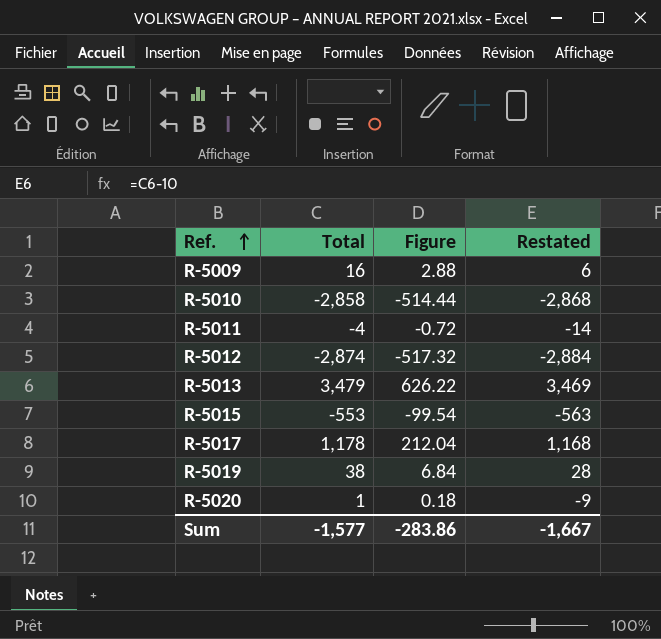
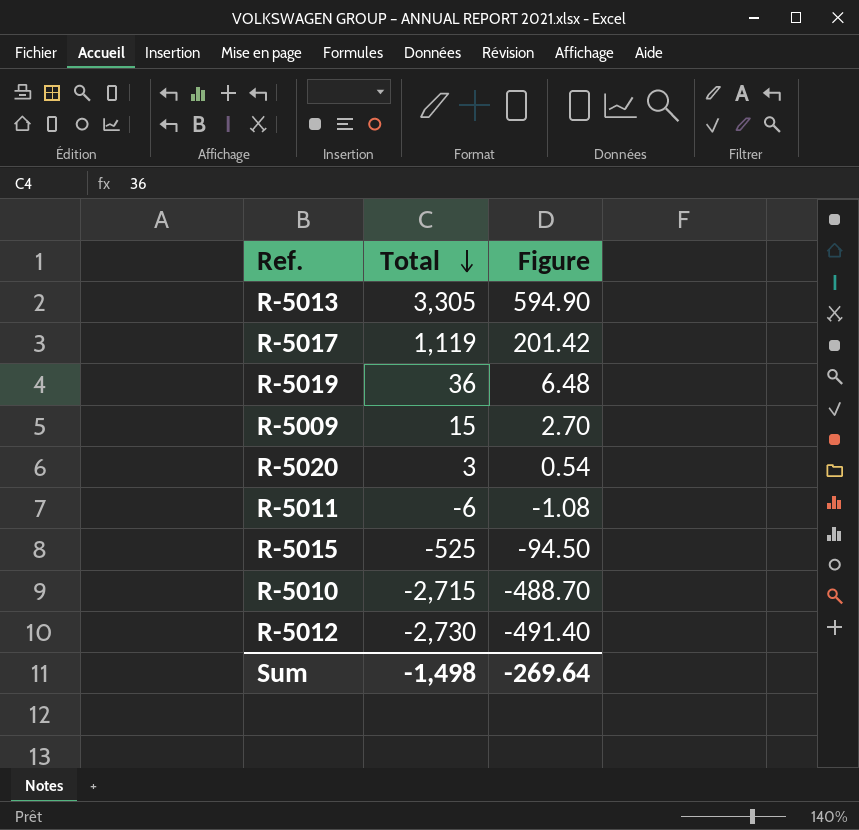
row order: Ref. ascending -> Total descending
column Restated | formula: [Total] - 10 -> none
R-5013 | Total: 3,479 -> 3,305
R-5013 | Figure: 626.22 -> 594.90
R-5017 | Total: 1,178 -> 1,119
R-5017 | Figure: 212.04 -> 201.42
R-5019 | Total: 38 -> 36
R-5019 | Figure: 6.84 -> 6.48
R-5009 | Total: 16 -> 15
R-5009 | Figure: 2.88 -> 2.70
R-5020 | Total: 1 -> 3
R-5020 | Figure: 0.18 -> 0.54
R-5011 | Total: -4 -> -6
R-5011 | Figure: -0.72 -> -1.08
R-5015 | Total: -553 -> -525
R-5015 | Figure: -99.54 -> -94.50
R-5010 | Total: -2,858 -> -2,715
R-5010 | Figure: -514.44 -> -488.70
R-5012 | Total: -2,874 -> -2,730
R-5012 | Figure: -517.32 -> -491.40
Sum | Total: -1,577 -> -1,498
Sum | Figure: -283.86 -> -269.64

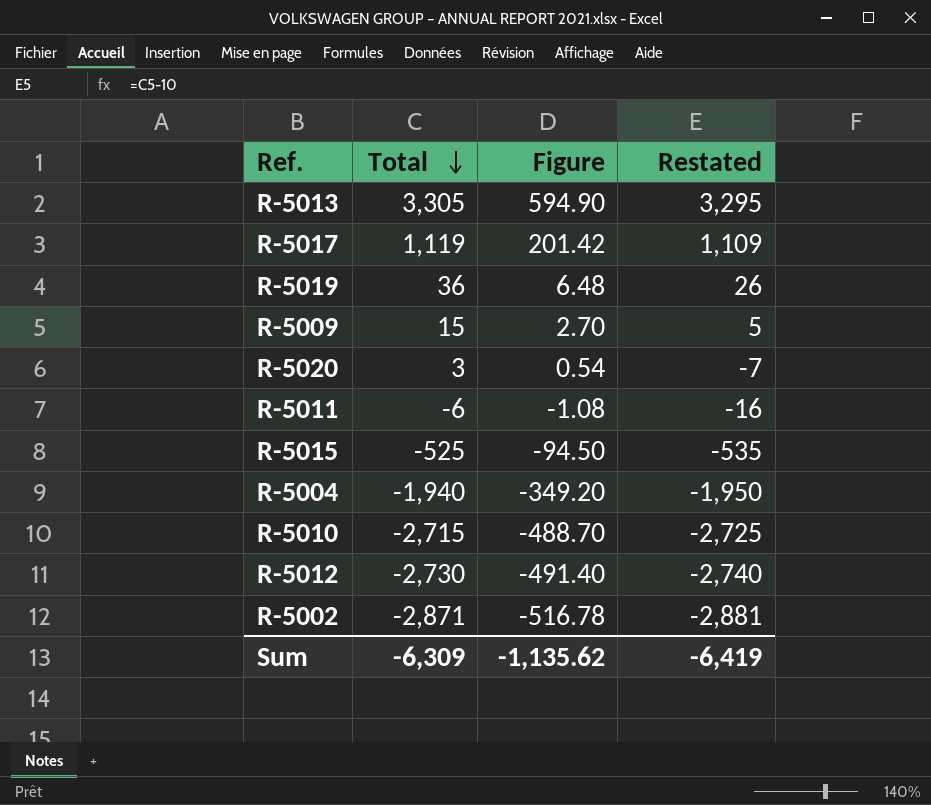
column Restated | formula: none -> [Total] - 10
row R-5004: none -> -1,940 | -349.20 | -1,950
row R-5002: none -> -2,871 | -516.78 | -2,881
Sum | Total: -1,498 -> -6,309
Sum | Figure: -269.64 -> -1,135.62

